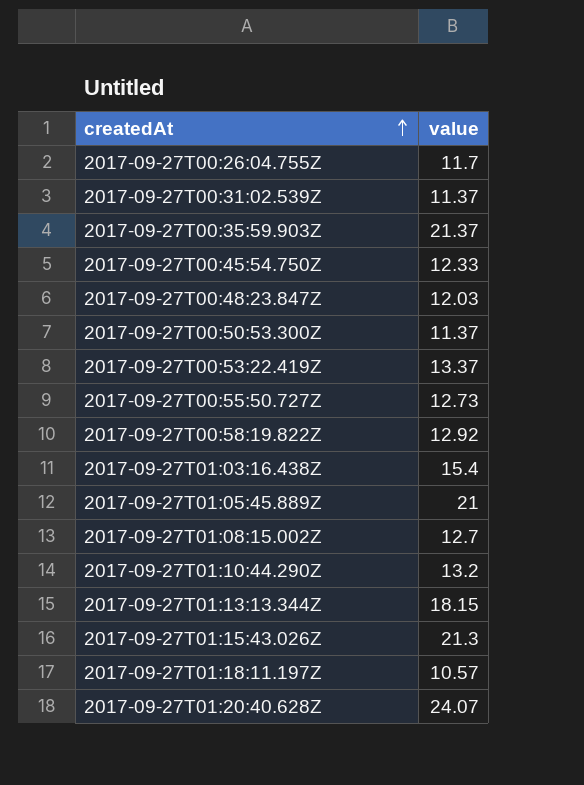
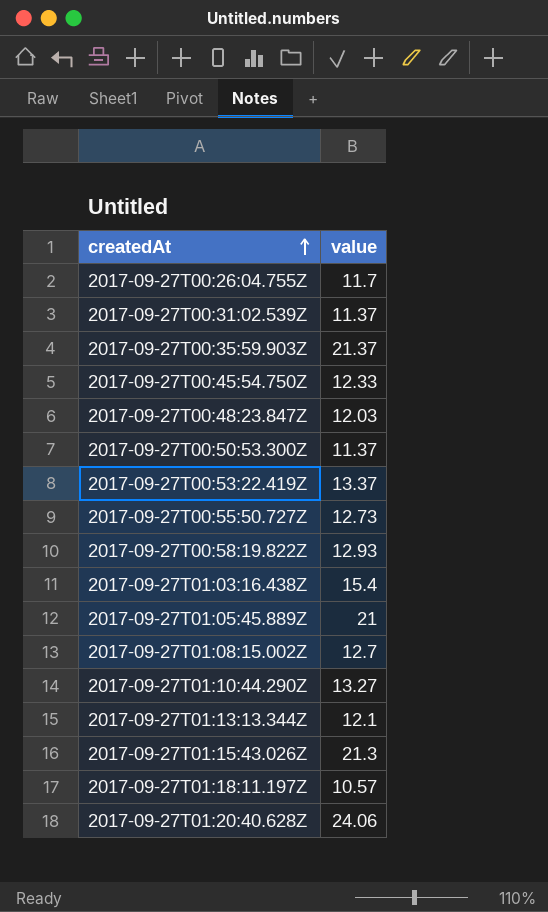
2017-09-27T00:58:19.822Z | value: 12.92 -> 12.93
2017-09-27T01:10:44.290Z | value: 13.2 -> 13.27
2017-09-27T01:13:13.344Z | value: 18.15 -> 12.1
2017-09-27T01:20:40.628Z | value: 24.07 -> 24.06

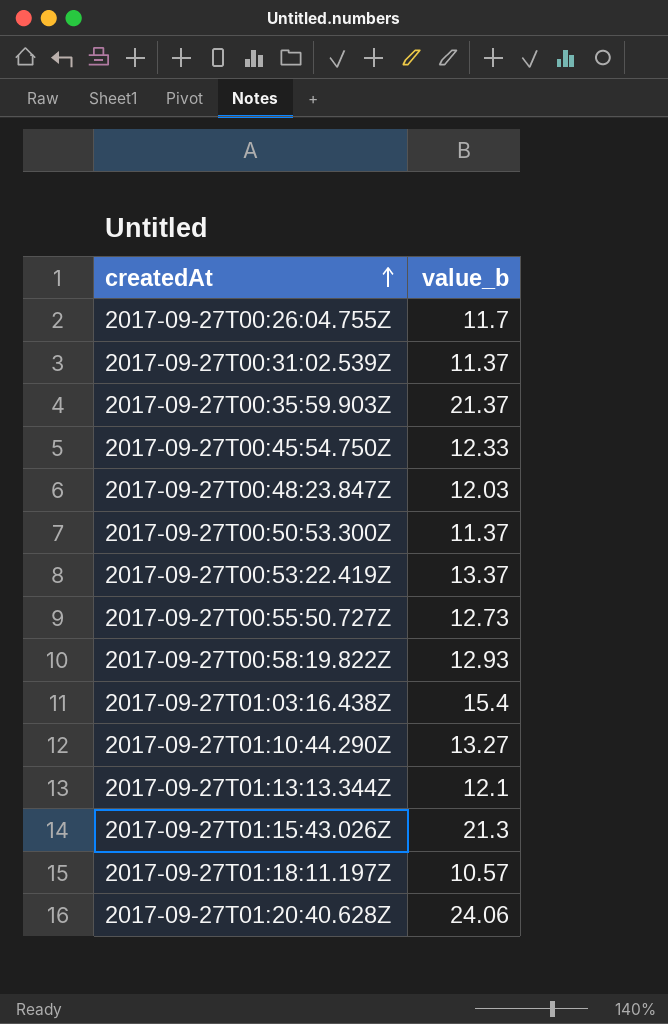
column name: value -> value_b
row 2017-09-27T01:05:45.889Z: 21 -> none
row 2017-09-27T01:08:15.002Z: 12.7 -> none

